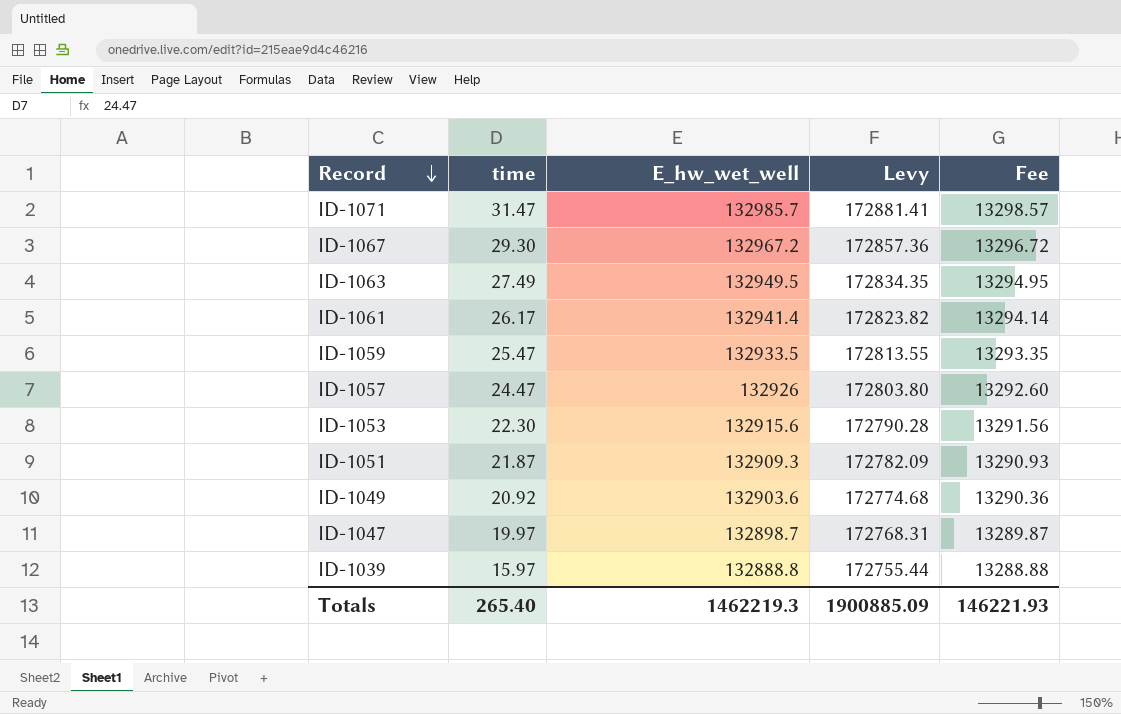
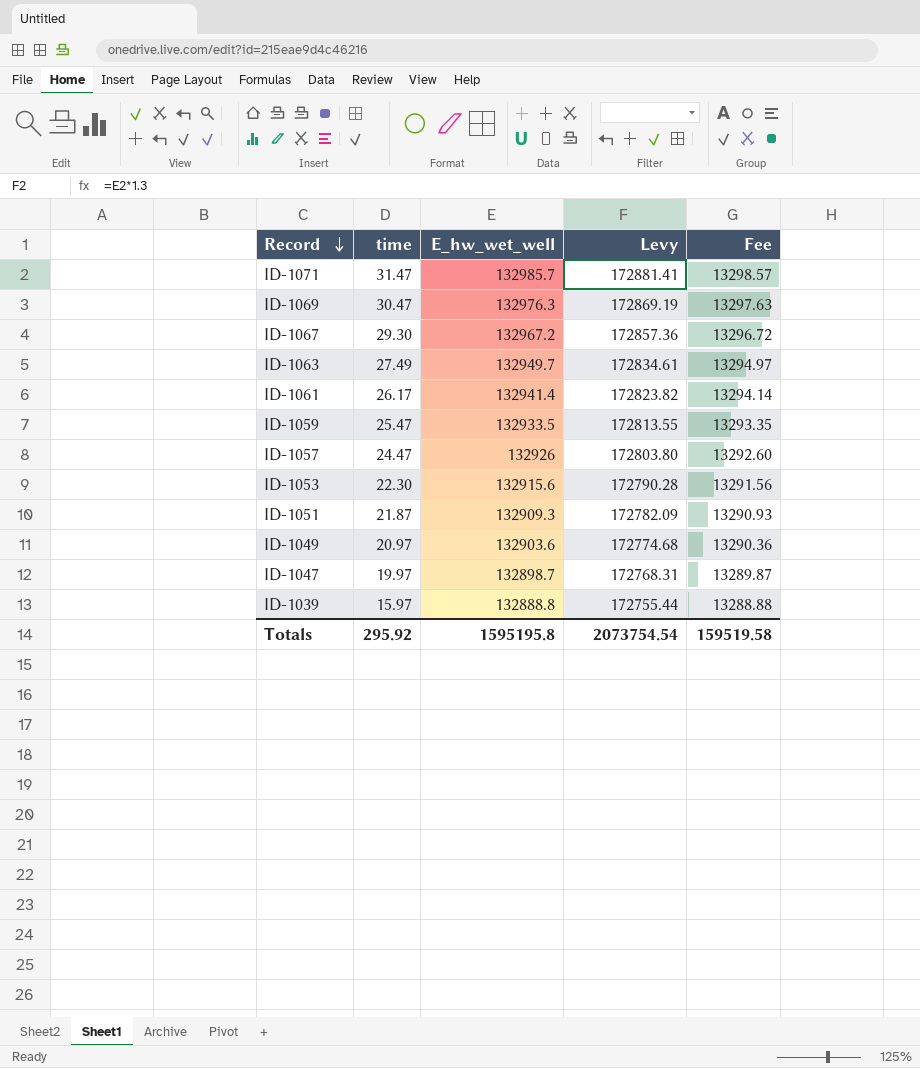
row ID-1069: none -> 30.47 | 132976.3 | 172869.19 | 13297.63
ID-1063 | E_hw_wet_well: 132949.5 -> 132949.7
ID-1063 | Levy: 172834.35 -> 172834.61
ID-1063 | Fee: 13294.95 -> 13294.97
ID-1049 | time: 20.92 -> 20.97
Totals | time: 265.40 -> 295.92
Totals | E_hw_wet_well: 1462219.3 -> 1595195.8
Totals | Levy: 1900885.09 -> 2073754.54
Totals | Fee: 146221.93 -> 159519.58

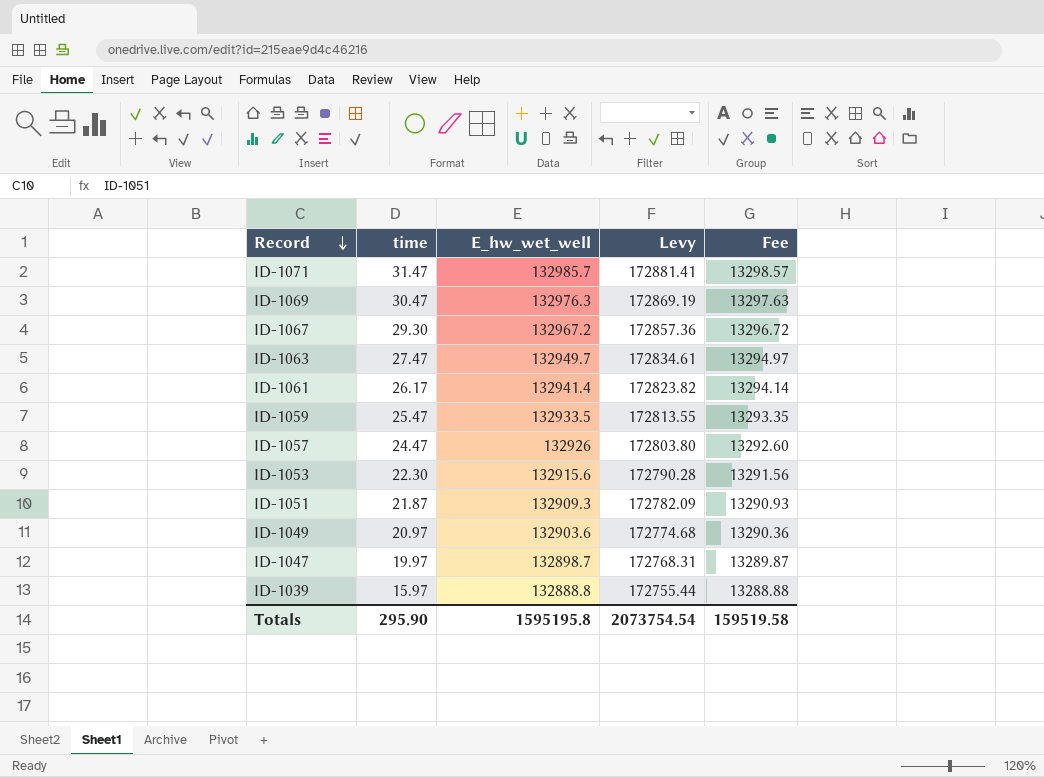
ID-1063 | time: 27.49 -> 27.47
Totals | time: 295.92 -> 295.90

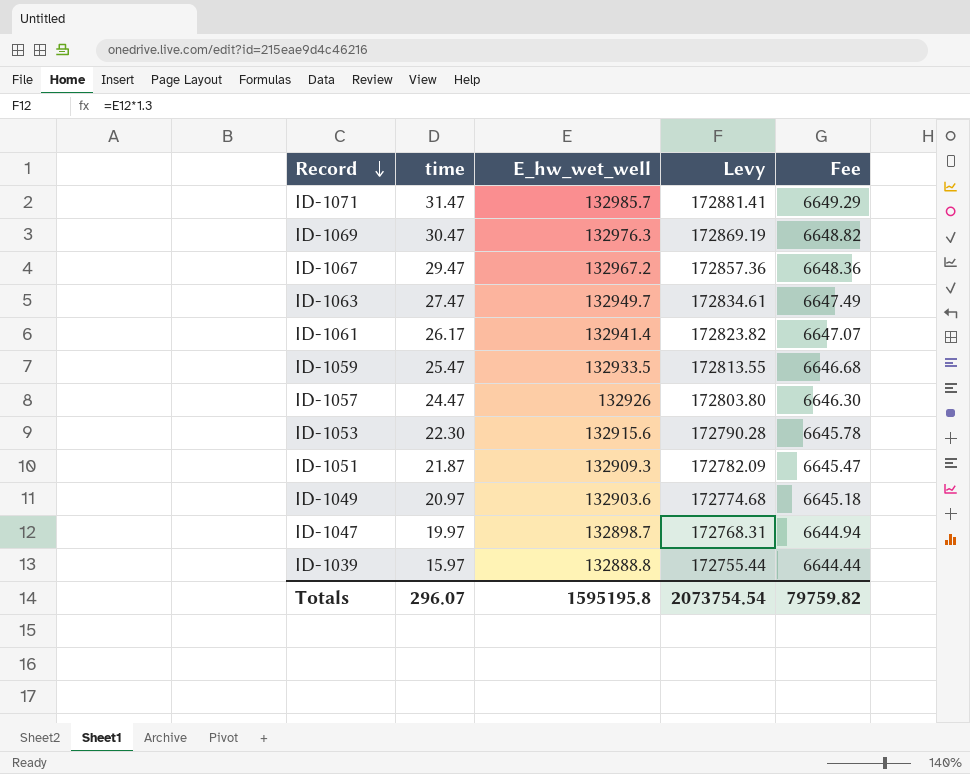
column Fee | formula: [E_hw_wet_well] * 0.1 -> [E_hw_wet_well] * 0.05
ID-1067 | time: 29.30 -> 29.47
Totals | time: 295.90 -> 296.07
Totals | Fee: 159519.58 -> 79759.82

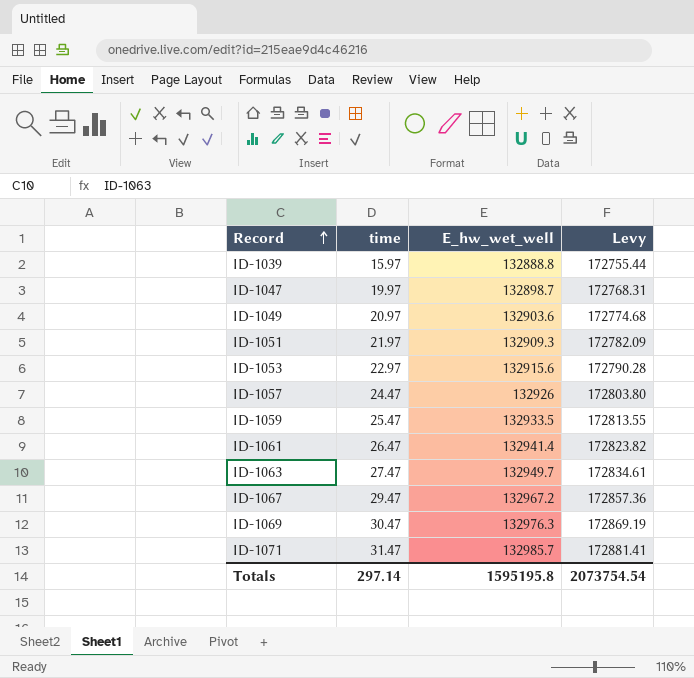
row order: Record descending -> Record ascending
column Fee | formula: [E_hw_wet_well] * 0.05 -> none
ID-1051 | time: 21.87 -> 21.97
ID-1053 | time: 22.30 -> 22.97
ID-1061 | time: 26.17 -> 26.47
Totals | time: 296.07 -> 297.14

